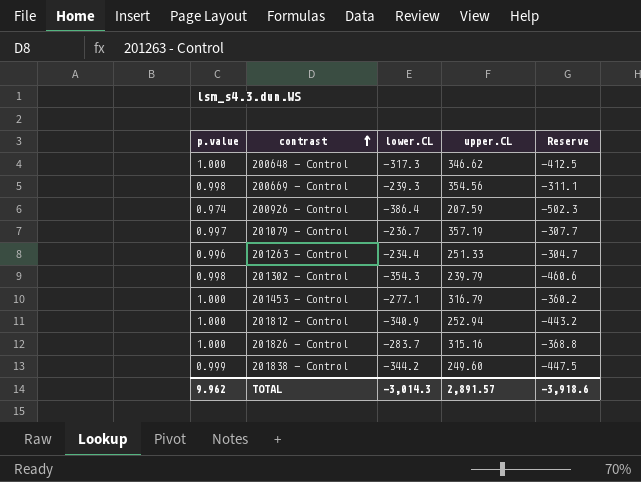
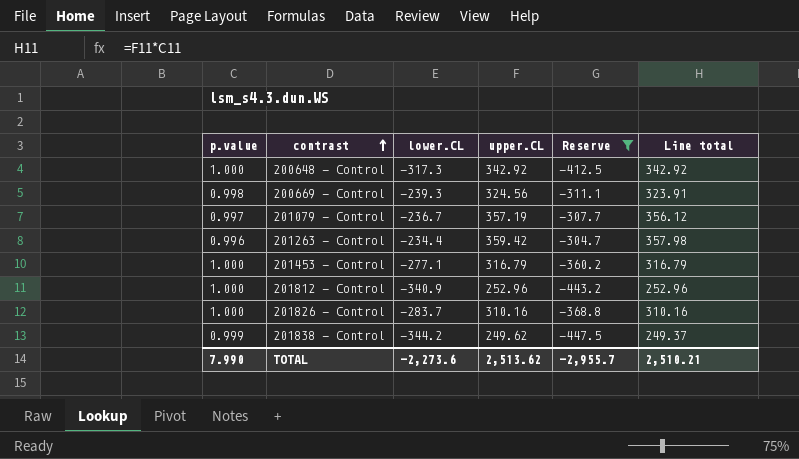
filter: none -> Reserve >= -447.5
column Line total | formula: none -> [p.value] * [upper.CL]
200648 - Control | upper.CL: 346.62 -> 342.92
200669 - Control | upper.CL: 354.56 -> 324.56
201263 - Control | upper.CL: 251.33 -> 359.42
201812 - Control | upper.CL: 252.94 -> 252.96
201826 - Control | upper.CL: 315.16 -> 310.16
201838 - Control | upper.CL: 249.60 -> 249.62
TOTAL | p.value: 9.962 -> 7.990
TOTAL | lower.CL: -3,014.3 -> -2,273.6
TOTAL | upper.CL: 2,891.57 -> 2,513.62
TOTAL | Reserve: -3,918.6 -> -2,955.7

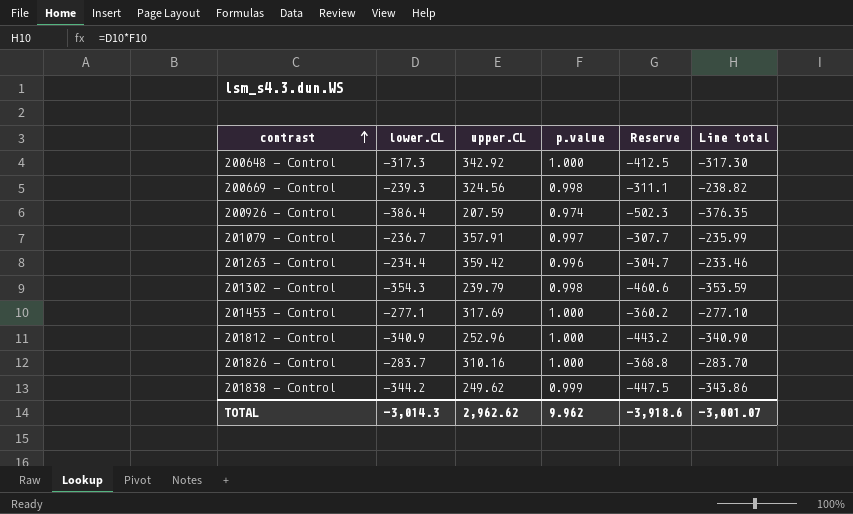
filter: Reserve >= -447.5 -> none
column p.value | position: 1 -> 4
column Line total | formula: [p.value] * [upper.CL] -> [lower.CL] * [p.value]
201079 - Control | upper.CL: 357.19 -> 357.91
201453 - Control | upper.CL: 316.79 -> 317.69
TOTAL | lower.CL: -2,273.6 -> -3,014.3
TOTAL | upper.CL: 2,513.62 -> 2,962.62
TOTAL | p.value: 7.990 -> 9.962
TOTAL | Reserve: -2,955.7 -> -3,918.6
TOTAL | Line total: 2,510.21 -> -3,001.07

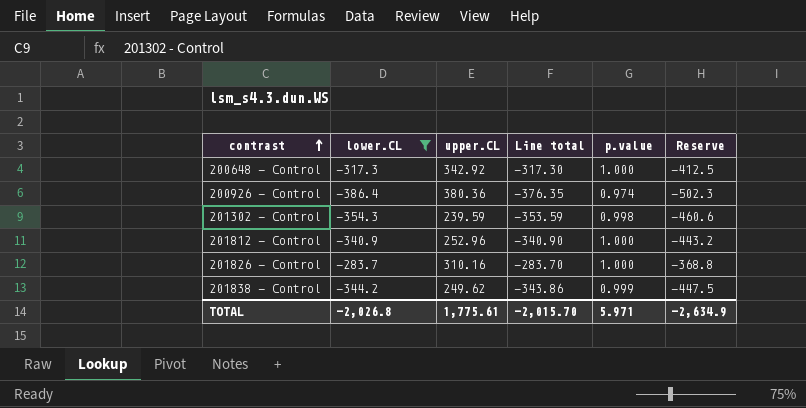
filter: none -> lower.CL <= -283.7
column Line total | position: 6 -> 4
200926 - Control | upper.CL: 207.59 -> 380.36
201302 - Control | upper.CL: 239.79 -> 239.59
TOTAL | lower.CL: -3,014.3 -> -2,026.8
TOTAL | upper.CL: 2,962.62 -> 1,775.61
TOTAL | Line total: -3,001.07 -> -2,015.70
TOTAL | p.value: 9.962 -> 5.971
TOTAL | Reserve: -3,918.6 -> -2,634.9

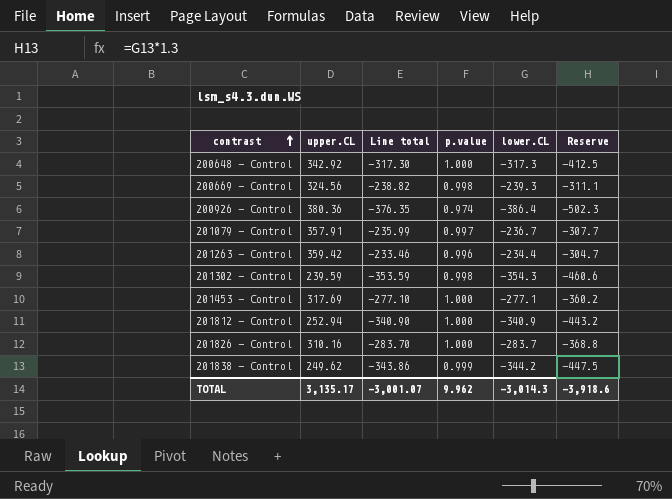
filter: lower.CL <= -283.7 -> none
column lower.CL | position: 2 -> 5
201812 - Control | upper.CL: 252.96 -> 252.94
TOTAL | upper.CL: 1,775.61 -> 3,135.17
TOTAL | Line total: -2,015.70 -> -3,001.07
TOTAL | p.value: 5.971 -> 9.962
TOTAL | lower.CL: -2,026.8 -> -3,014.3
TOTAL | Reserve: -2,634.9 -> -3,918.6

